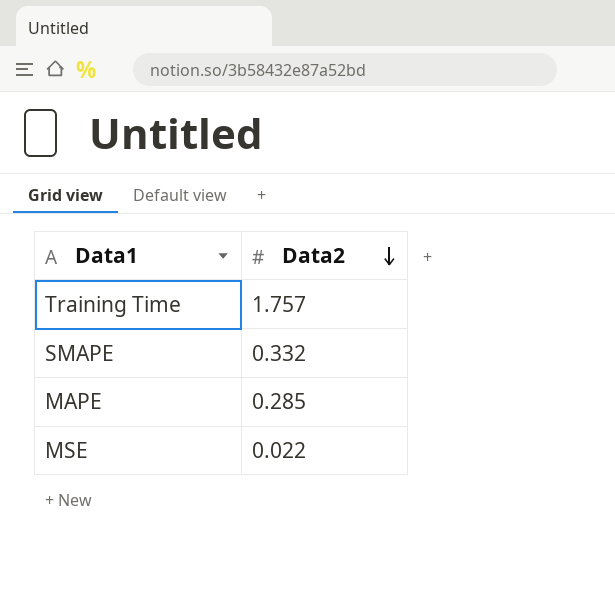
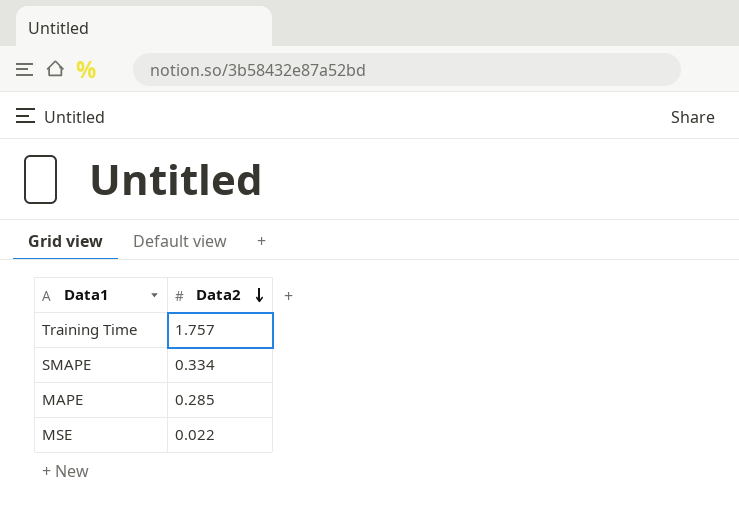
SMAPE | Data2: 0.332 -> 0.334

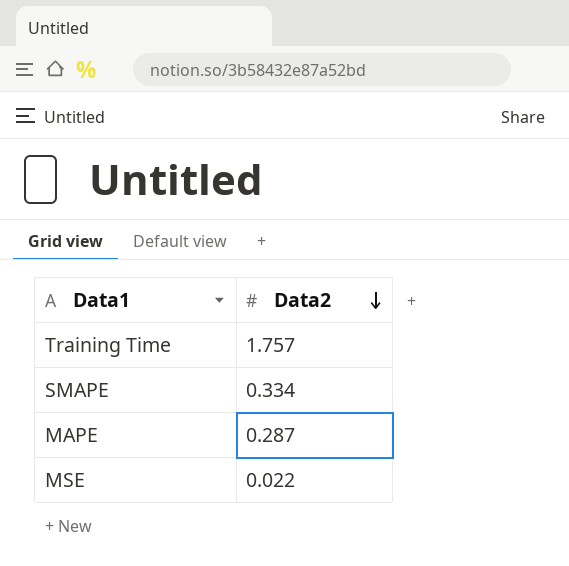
MAPE | Data2: 0.285 -> 0.287

